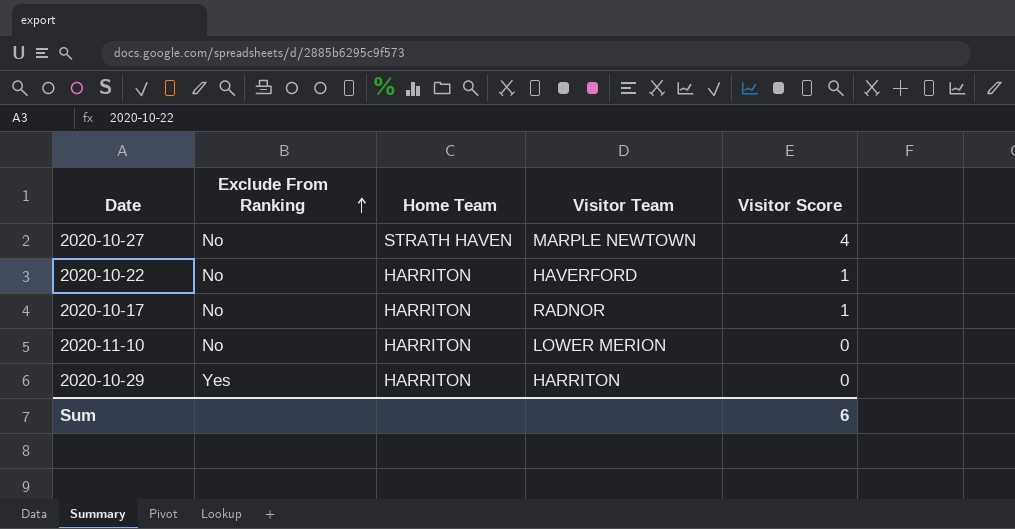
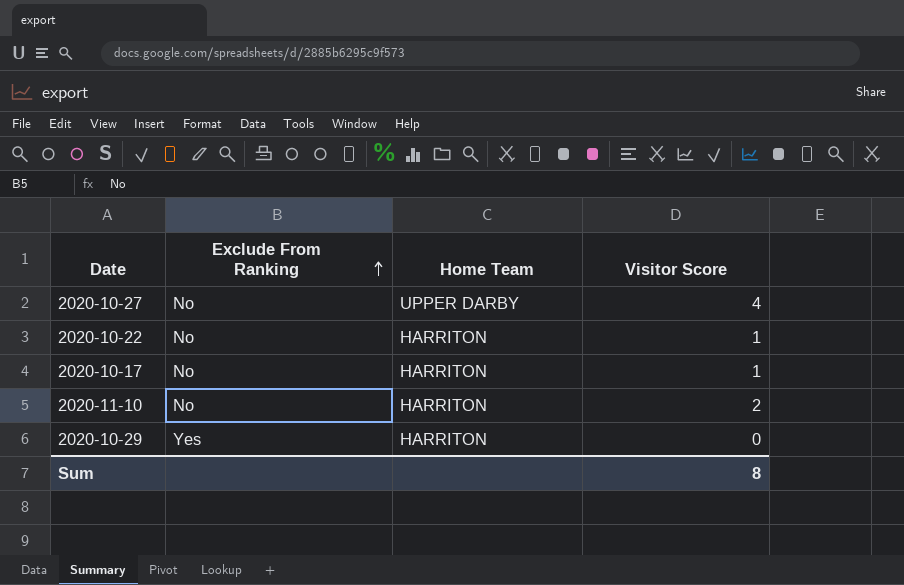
column Visitor Team | position: 4 -> none
2020-10-27 | Home Team: STRATH HAVEN -> UPPER DARBY
2020-11-10 | Visitor Score: 0 -> 2
Sum | Visitor Score: 6 -> 8

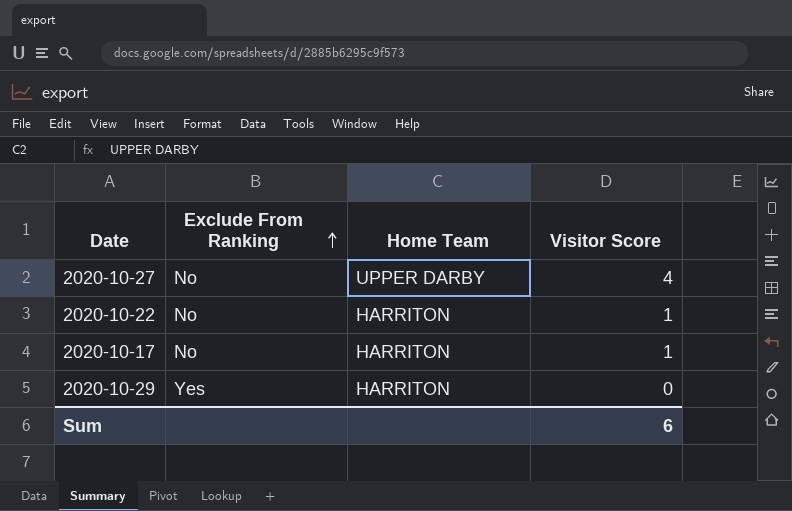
row 2020-11-10: No | HARRITON | 2 -> none
Sum | Visitor Score: 8 -> 6

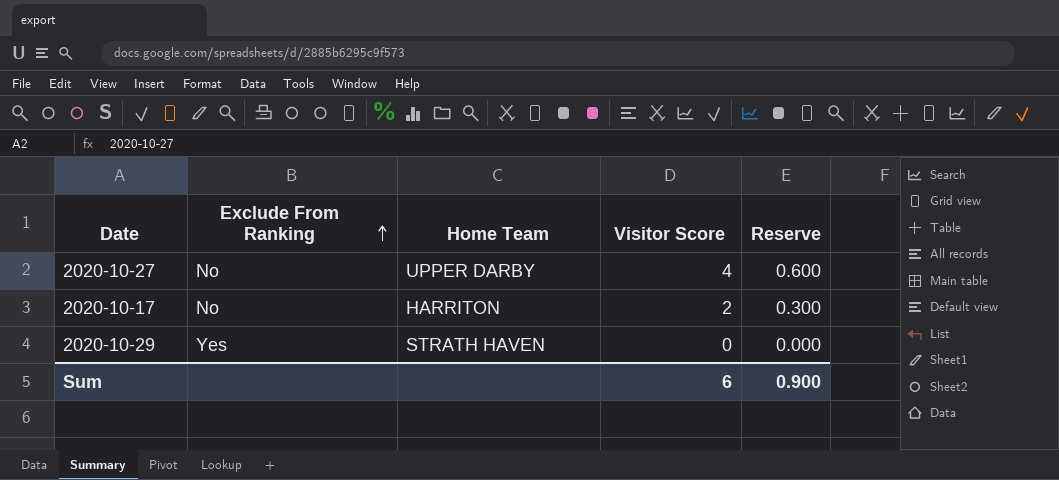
column Reserve | formula: none -> [Visitor Score] * 0.15
row 2020-10-22: No | HARRITON | 1 -> none
2020-10-17 | Visitor Score: 1 -> 2
2020-10-29 | Home Team: HARRITON -> STRATH HAVEN

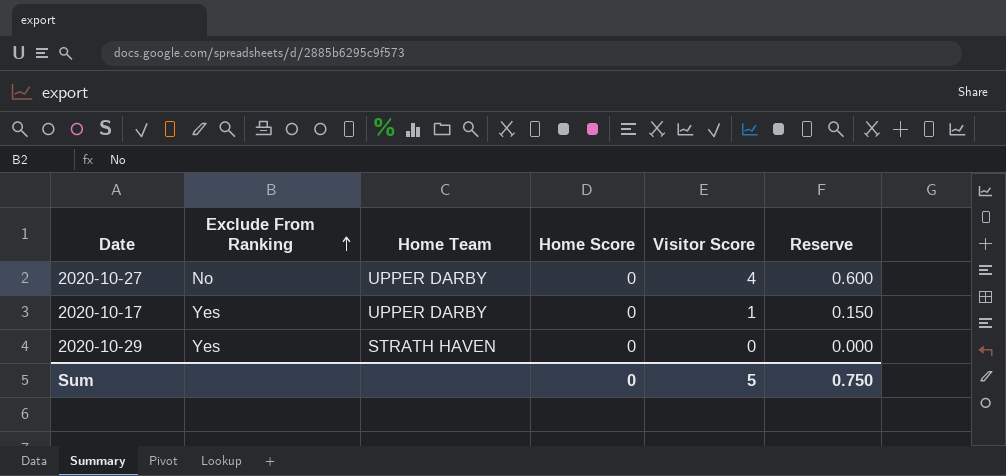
column Home Score | position: none -> 4
2020-10-17 | Exclude From Ranking: No -> Yes
2020-10-17 | Home Team: HARRITON -> UPPER DARBY
2020-10-17 | Visitor Score: 2 -> 1
2020-10-17 | Reserve: 0.300 -> 0.150
Sum | Visitor Score: 6 -> 5
Sum | Reserve: 0.900 -> 0.750

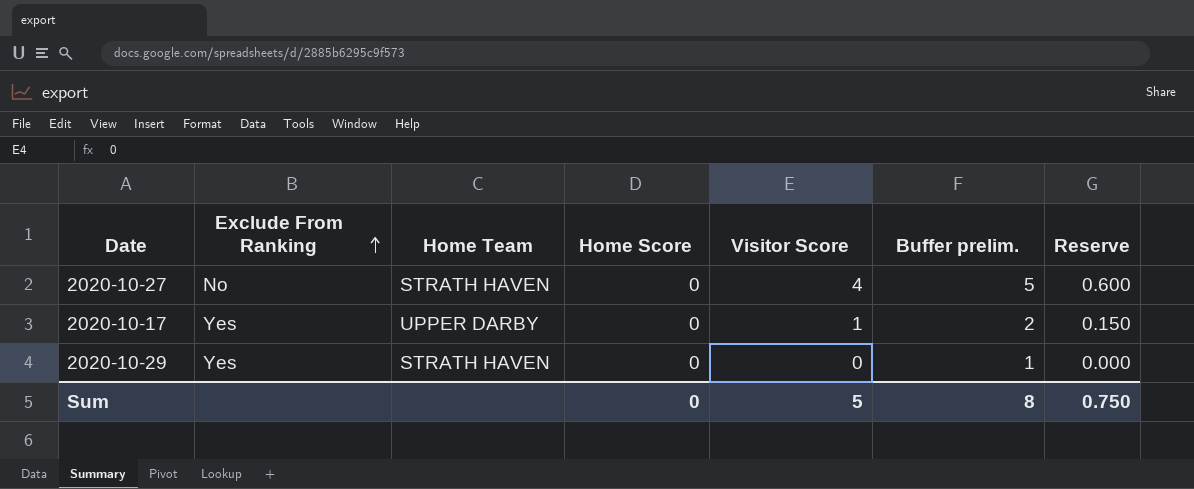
column Buffer prelim. | formula: none -> [Visitor Score] + 1
2020-10-27 | Home Team: UPPER DARBY -> STRATH HAVEN

